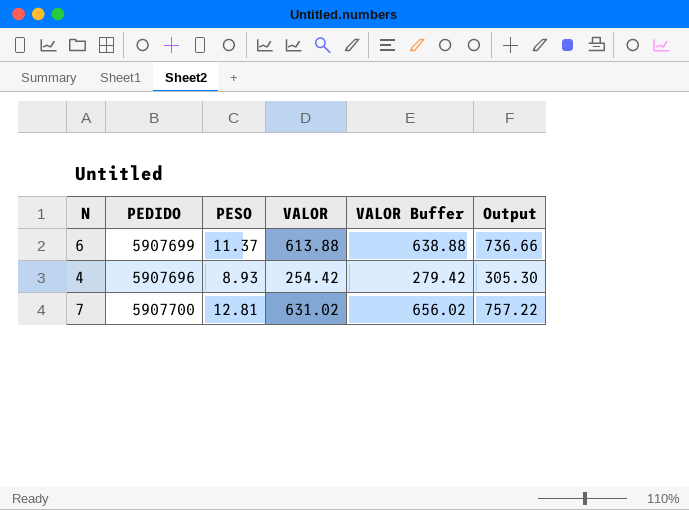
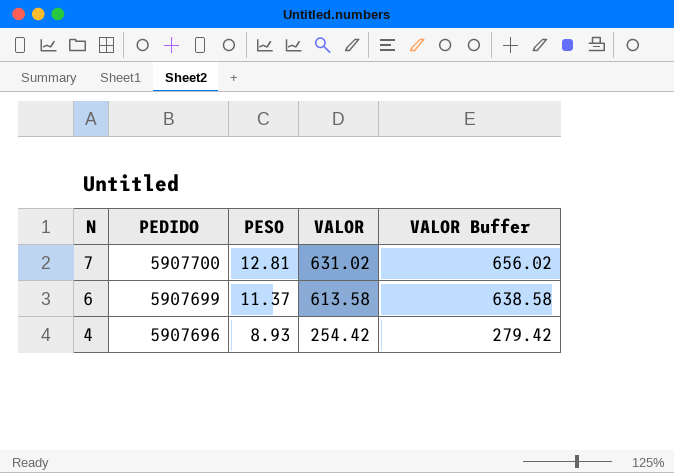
row order: none -> N descending
column Output | formula: [VALOR] * 1.2 -> none
6 | VALOR: 613.88 -> 613.58
6 | VALOR Buffer: 638.88 -> 638.58

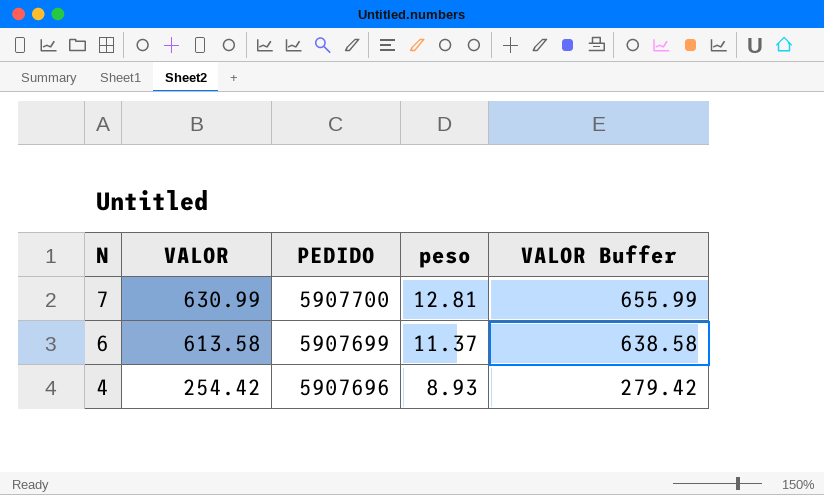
column VALOR | position: 4 -> 2
column name: PESO -> peso
7 | VALOR: 631.02 -> 630.99
7 | VALOR Buffer: 656.02 -> 655.99

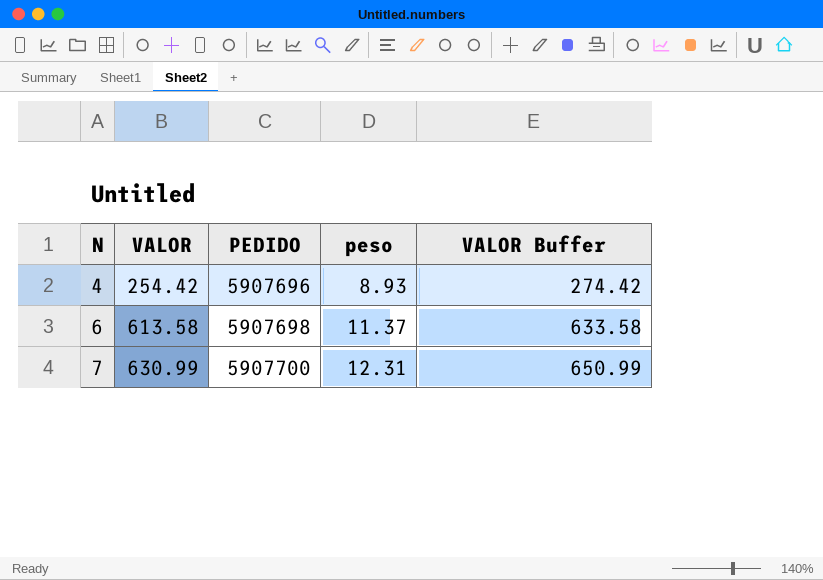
row order: N descending -> N ascending
column VALOR Buffer | formula: [VALOR] + 25 -> [VALOR] + 20
6 | PEDIDO: 5907699 -> 5907698
7 | peso: 12.81 -> 12.31

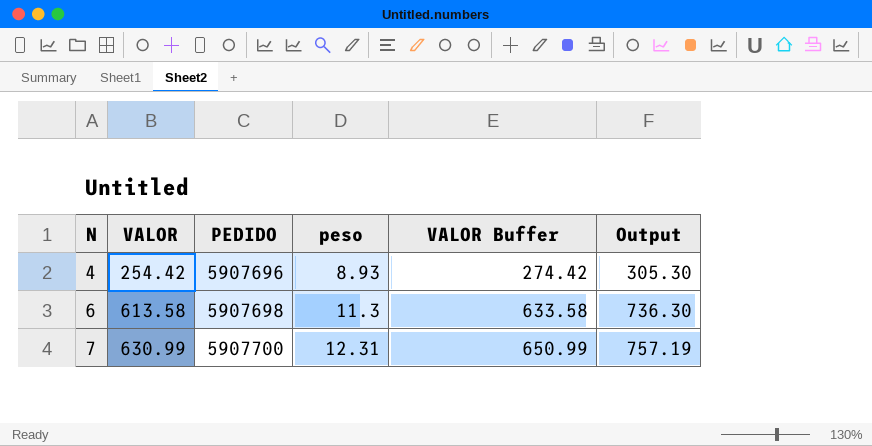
column Output | formula: none -> [VALOR] * 1.2
6 | peso: 11.37 -> 11.3

